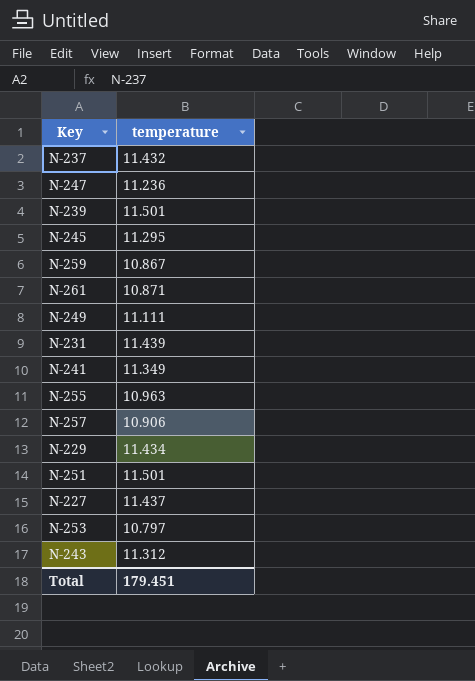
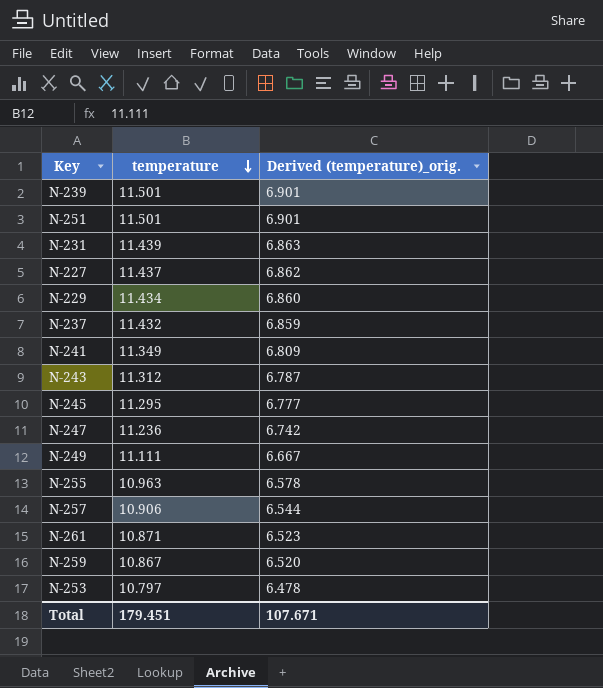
row order: none -> temperature descending
column Derived (temperature)_orig. | formula: none -> [temperature] * 0.6

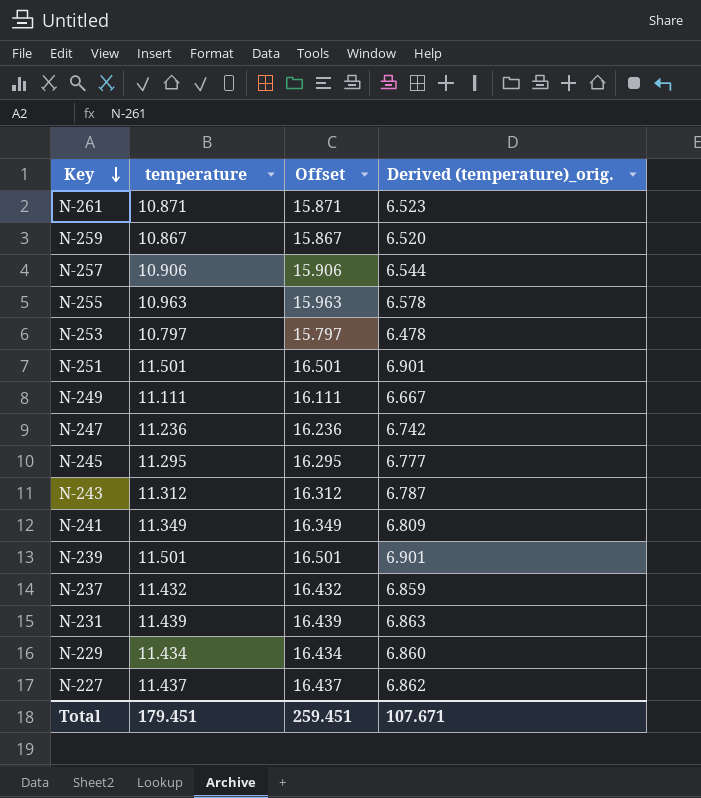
row order: temperature descending -> Key descending
column Offset | formula: none -> [temperature] + 5

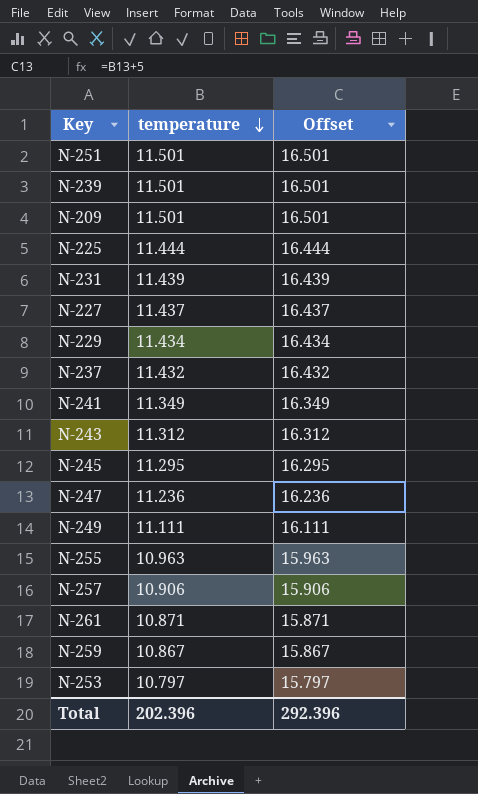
row order: Key descending -> temperature descending
column Derived (temperature)_orig. | formula: [temperature] * 0.6 -> none
row N-209: none -> 11.501 | 16.501
row N-225: none -> 11.444 | 16.444
Total | temperature: 179.451 -> 202.396
Total | Offset: 259.451 -> 292.396

